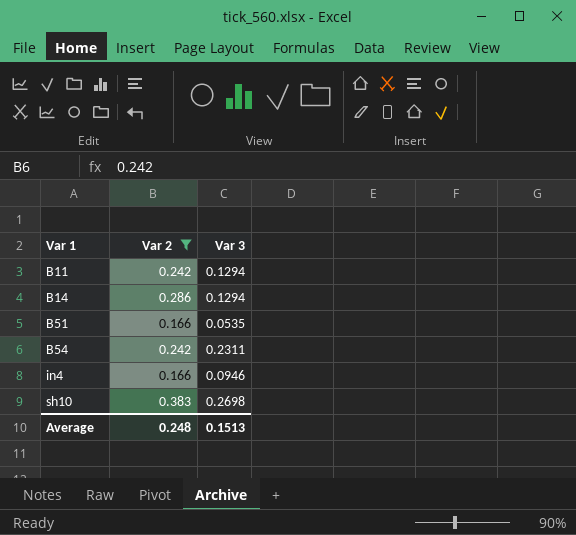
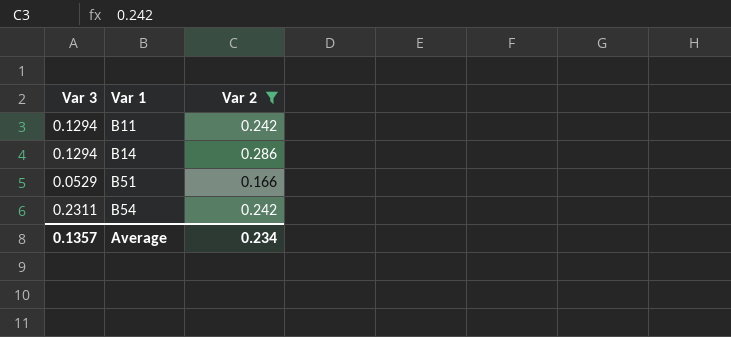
column Var 3 | position: 3 -> 1
row in4: 0.166 | 0.0946 -> none
row sh10: 0.383 | 0.2698 -> none
B51 | Var 3: 0.0535 -> 0.0529
Average | Var 3: 0.1513 -> 0.1357
Average | Var 2: 0.248 -> 0.234

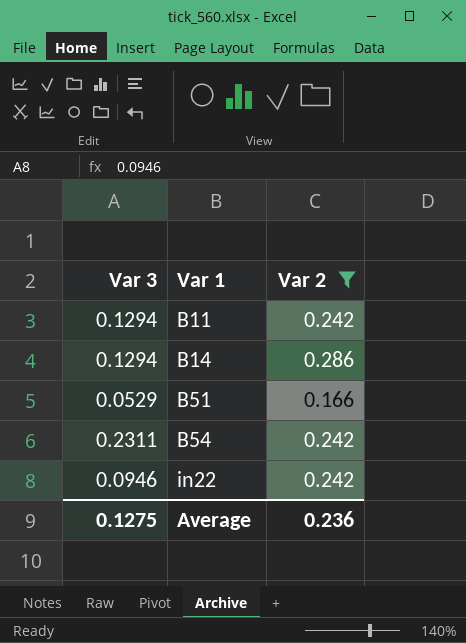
row in22: none -> 0.0946 | 0.242
Average | Var 3: 0.1357 -> 0.1275
Average | Var 2: 0.234 -> 0.236

